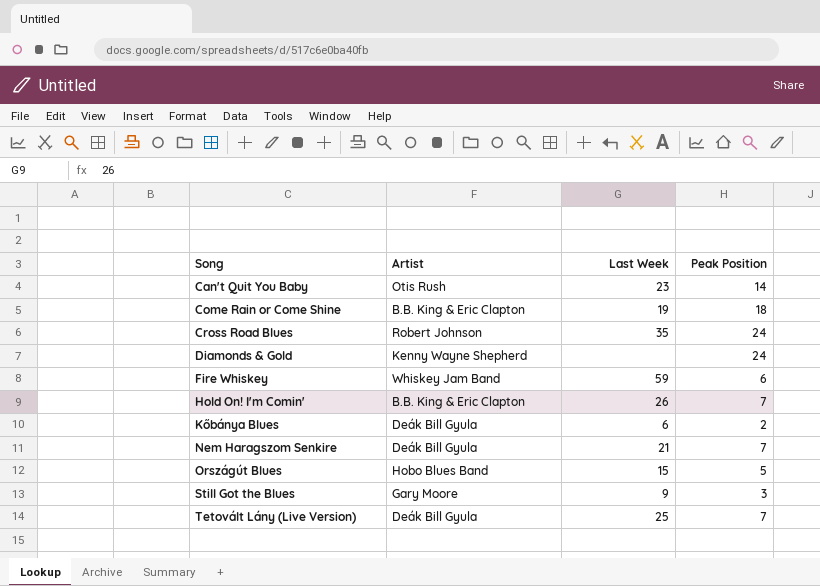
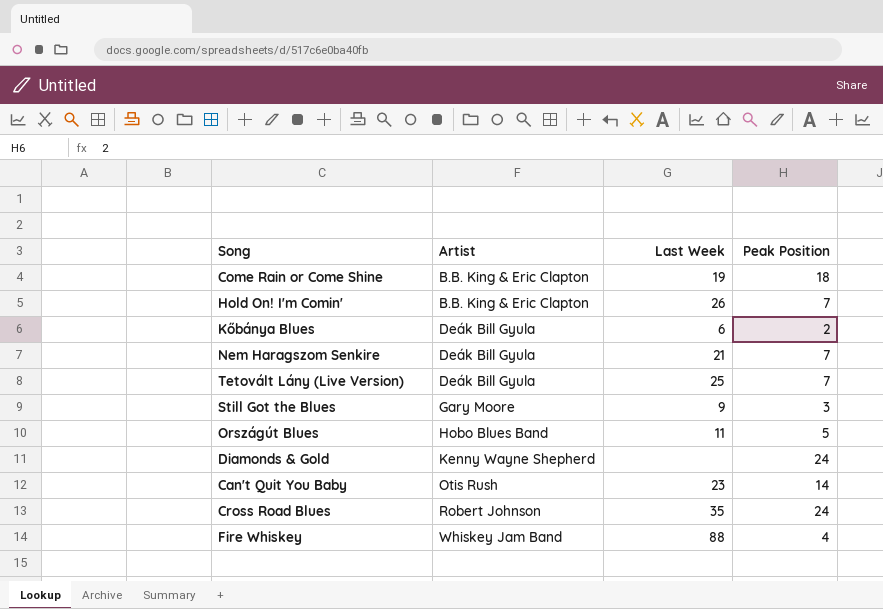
row order: Song ascending -> Artist ascending
Országút Blues | Last Week: 15 -> 11
Fire Whiskey | Last Week: 59 -> 88
Fire Whiskey | Peak Position: 6 -> 4

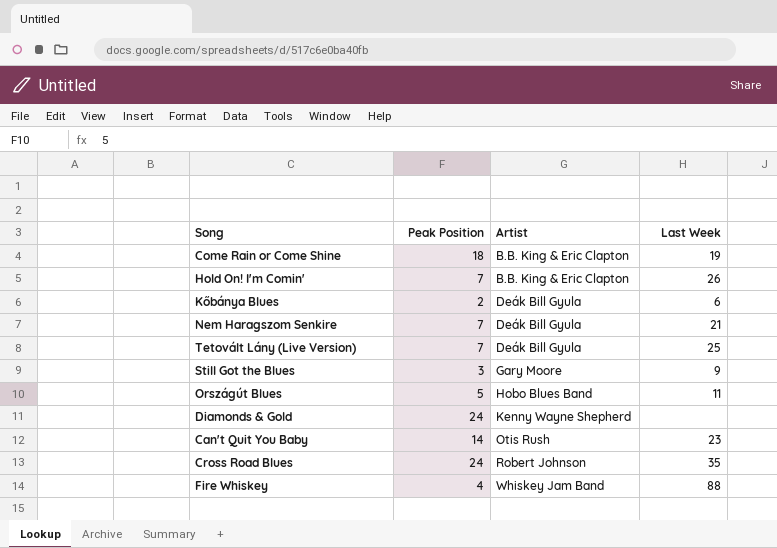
column Peak Position | position: 4 -> 2

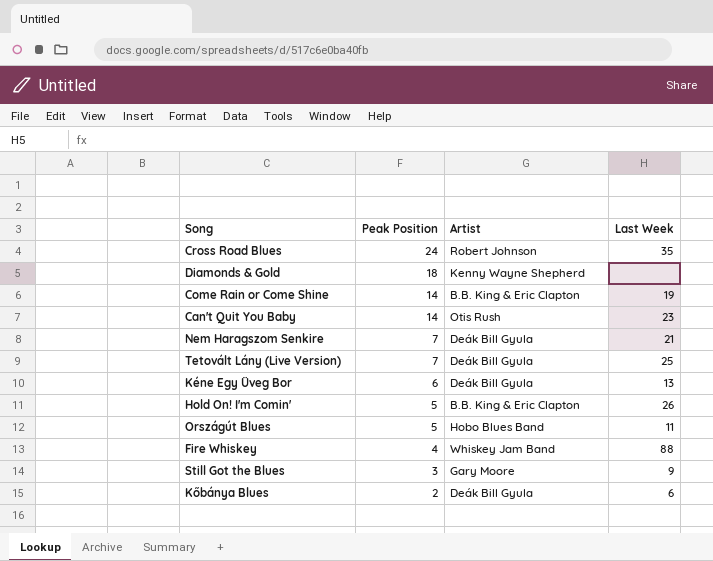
row order: Artist ascending -> Peak Position descending
Diamonds & Gold | Peak Position: 24 -> 18
Come Rain or Come Shine | Peak Position: 18 -> 14
row Kéne Egy Üveg Bor: none -> 6 | Deák Bill Gyula | 13
Hold On! I'm Comin' | Peak Position: 7 -> 5

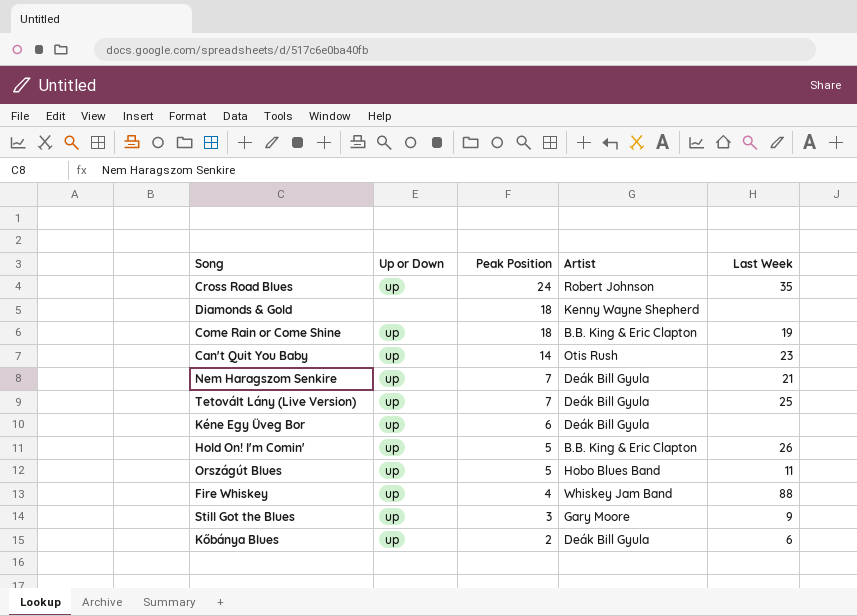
column Up or Down | position: none -> 2
Come Rain or Come Shine | Peak Position: 14 -> 18
Kéne Egy Üveg Bor | Last Week: 13 -> none

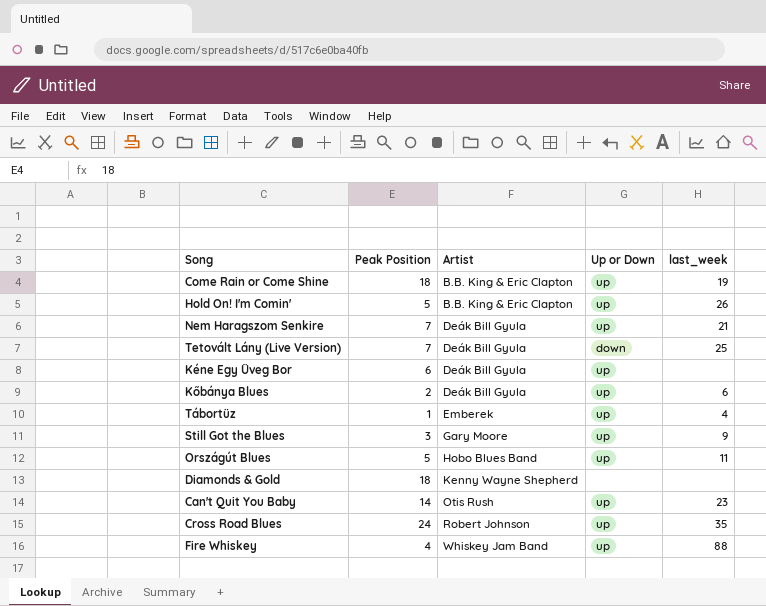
row order: Peak Position descending -> Artist ascending
column Up or Down | position: 2 -> 4
column name: Last Week -> last_week
Tetovált Lány (Live Version) | Up or Down: up -> down
row Tábortüz: none -> 1 | Emberek | up | 4

